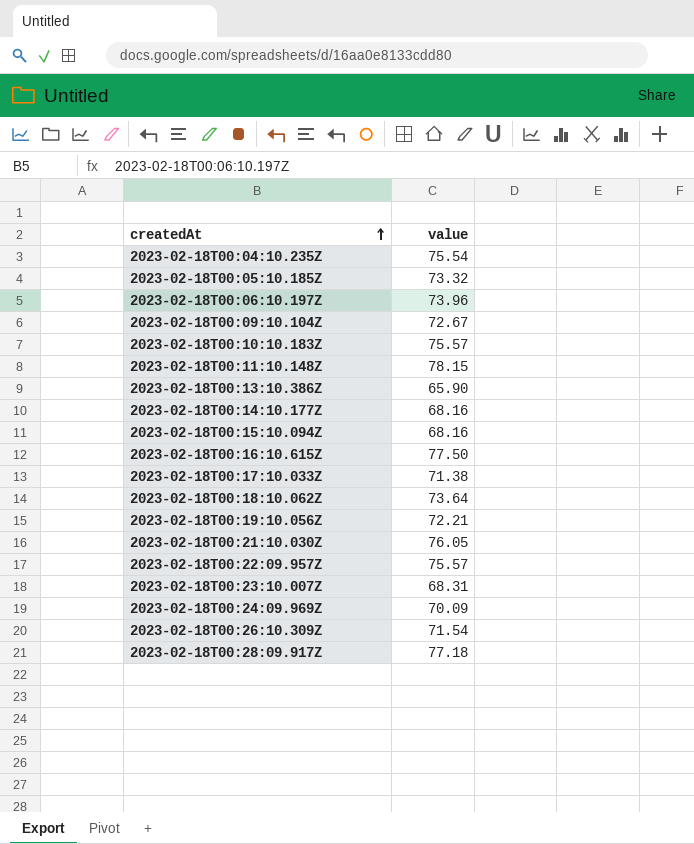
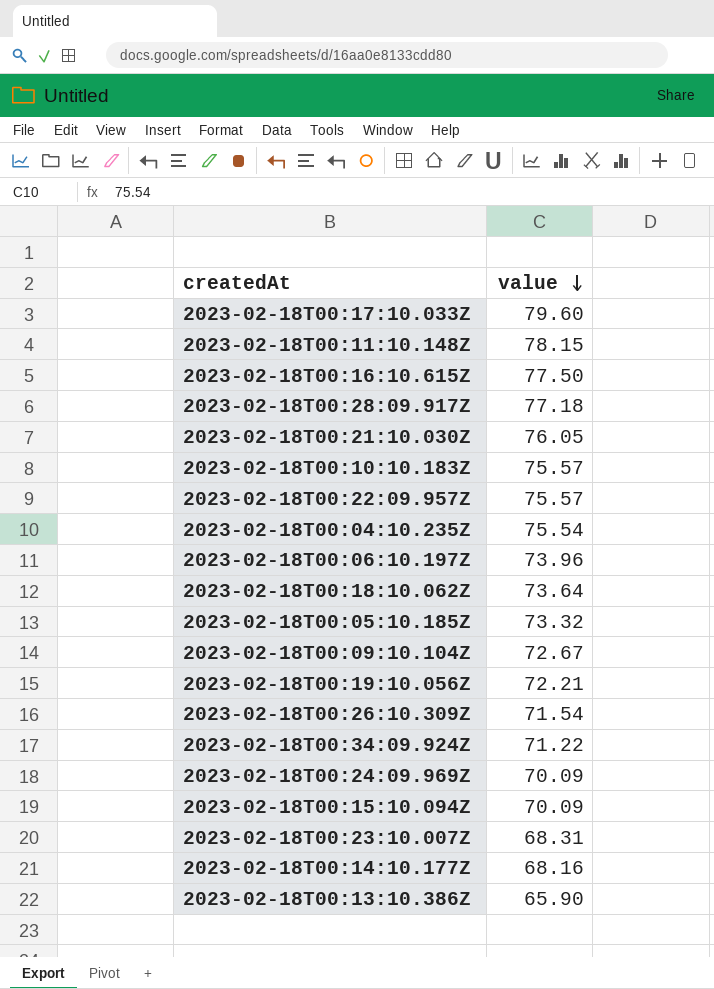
row order: createdAt ascending -> value descending
2023-02-18T00:17:10.033Z | value: 71.38 -> 79.60
row 2023-02-18T00:34:09.924Z: none -> 71.22
2023-02-18T00:15:10.094Z | value: 68.16 -> 70.09

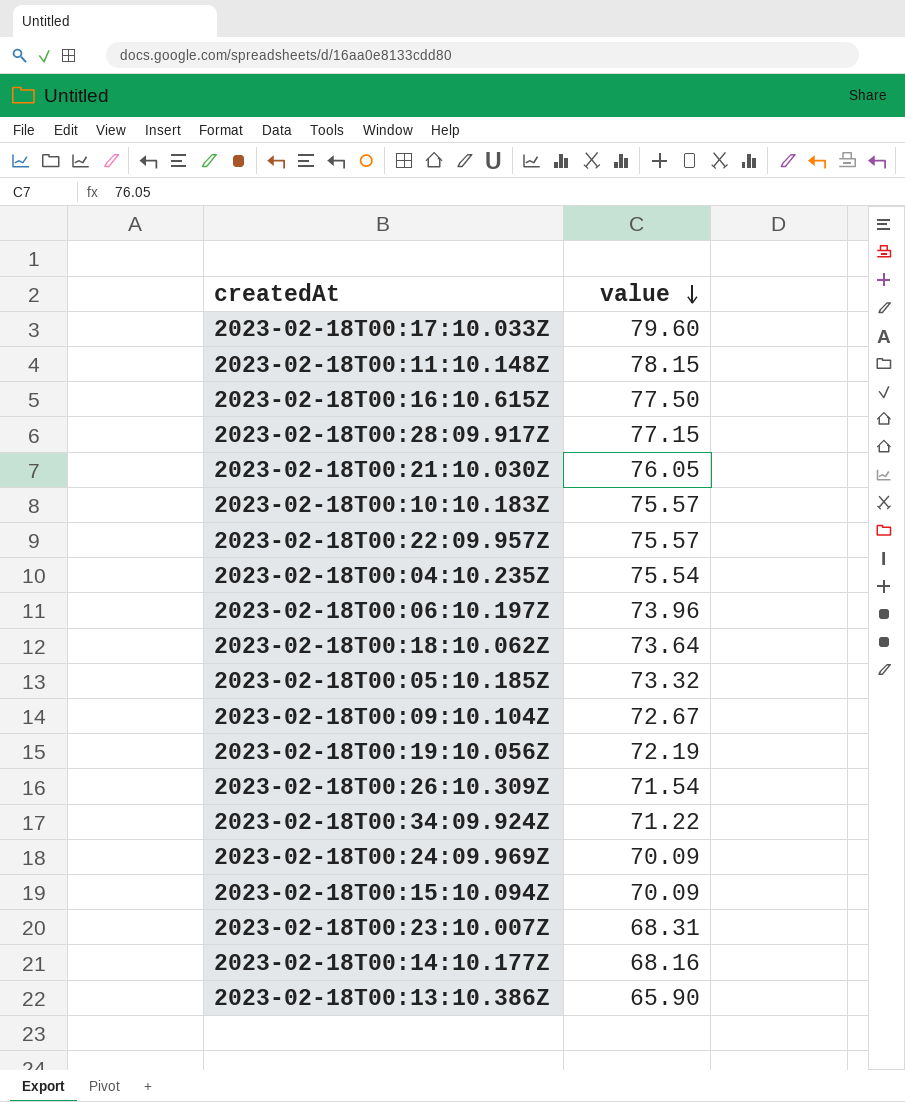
2023-02-18T00:28:09.917Z | value: 77.18 -> 77.15
2023-02-18T00:19:10.056Z | value: 72.21 -> 72.19

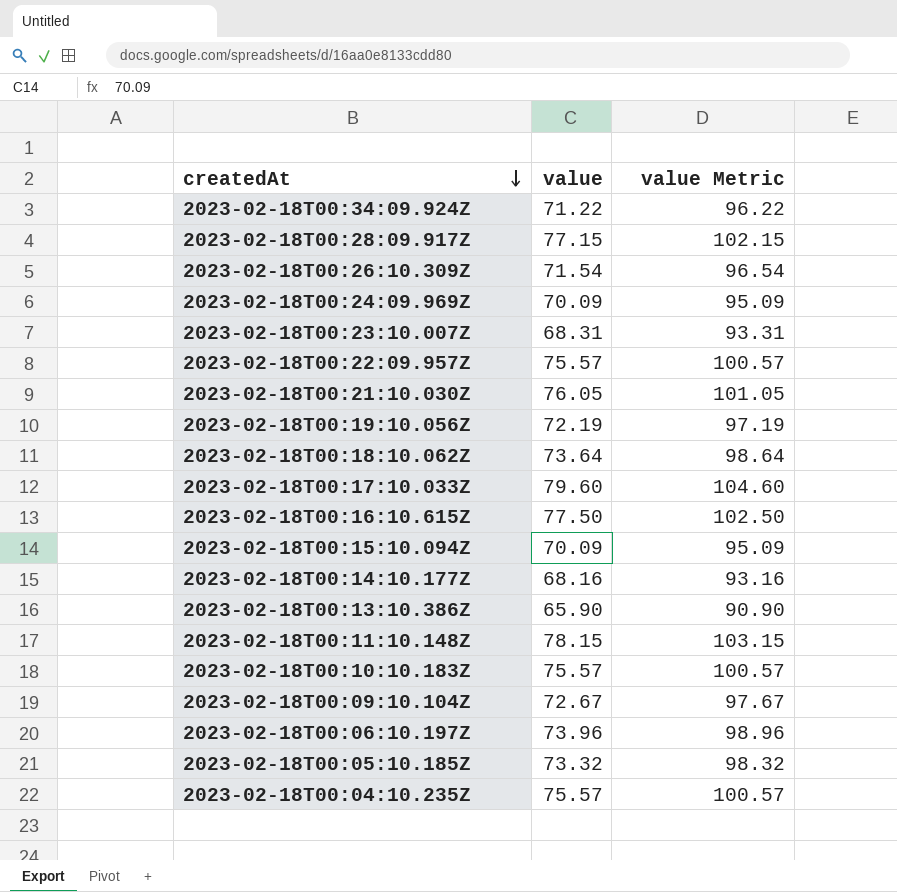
row order: value descending -> createdAt descending
column value Metric | formula: none -> [value] + 25
2023-02-18T00:04:10.235Z | value: 75.54 -> 75.57

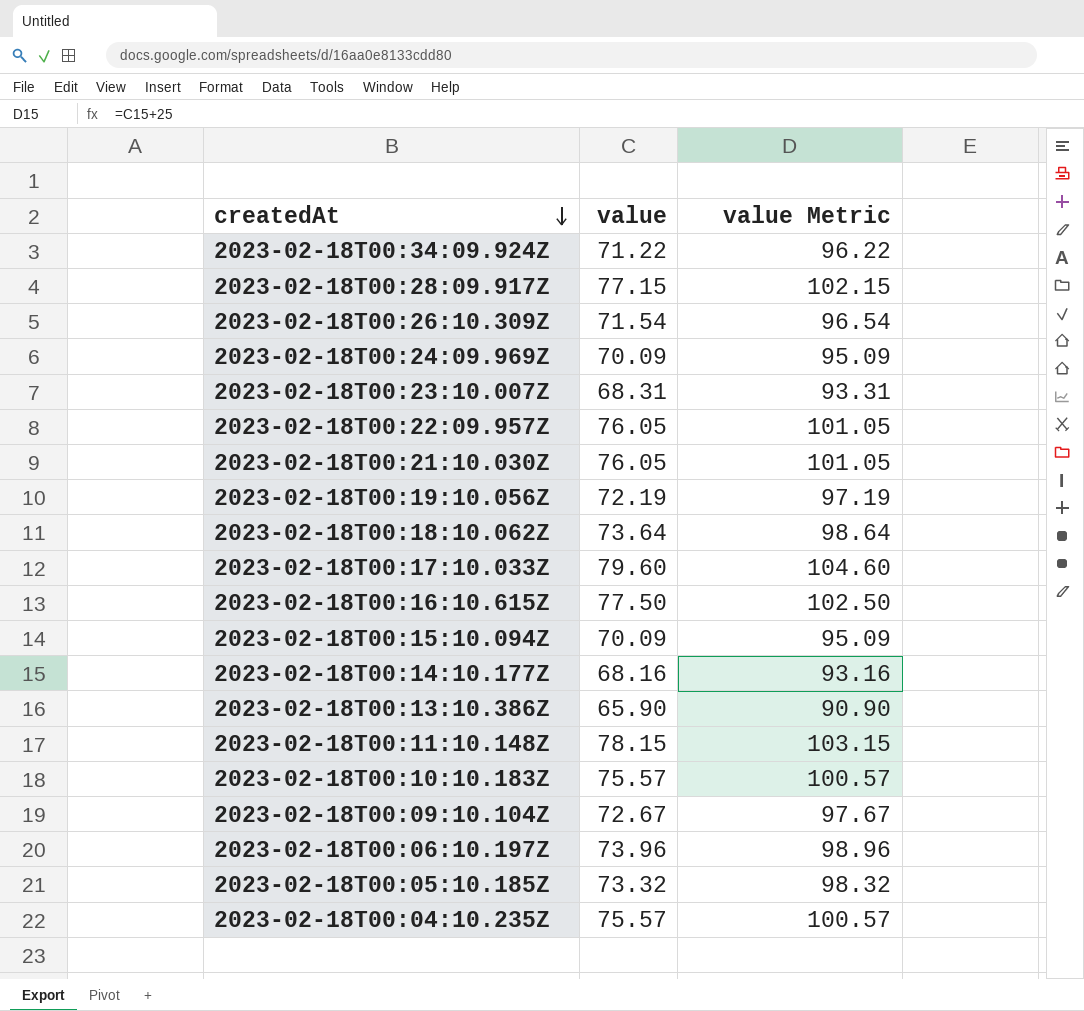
2023-02-18T00:22:09.957Z | value: 75.57 -> 76.05
2023-02-18T00:22:09.957Z | value Metric: 100.57 -> 101.05

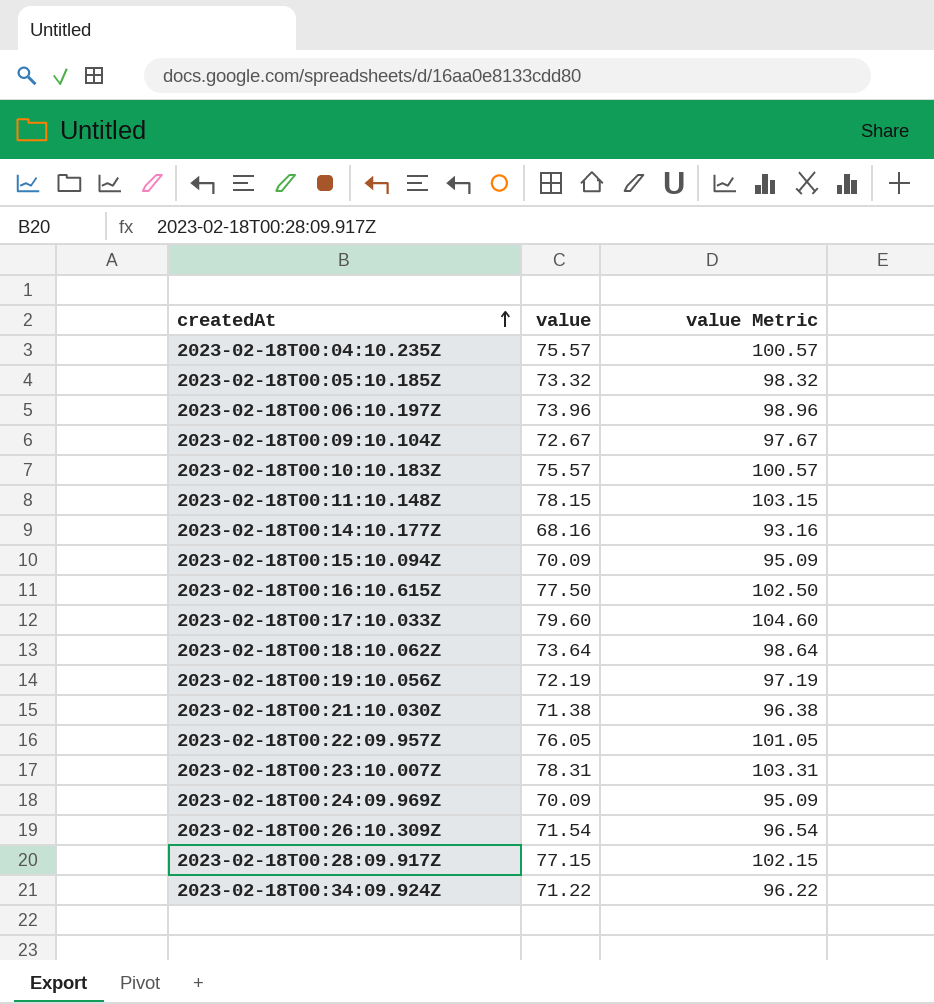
row order: createdAt descending -> createdAt ascending
row 2023-02-18T00:13:10.386Z: 65.90 | 90.90 -> none
2023-02-18T00:21:10.030Z | value: 76.05 -> 71.38
2023-02-18T00:21:10.030Z | value Metric: 101.05 -> 96.38
2023-02-18T00:23:10.007Z | value: 68.31 -> 78.31
2023-02-18T00:23:10.007Z | value Metric: 93.31 -> 103.31

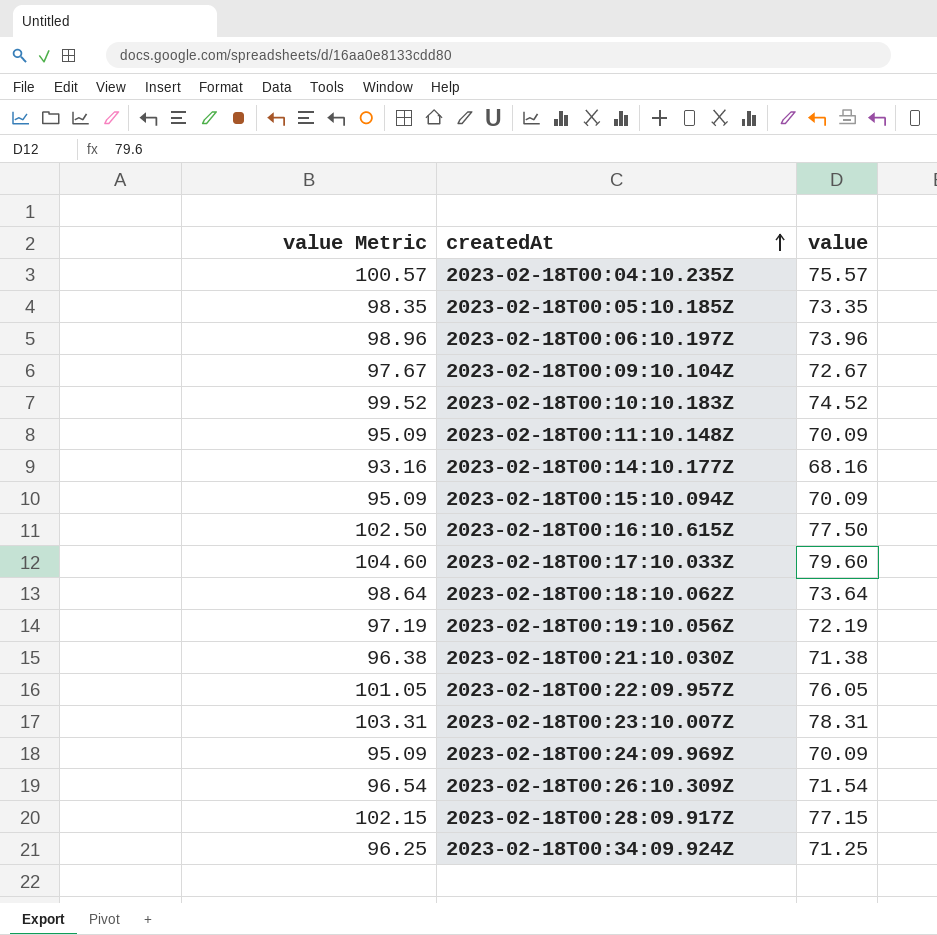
column value Metric | position: 3 -> 1
2023-02-18T00:05:10.185Z | value Metric: 98.32 -> 98.35
2023-02-18T00:05:10.185Z | value: 73.32 -> 73.35
2023-02-18T00:10:10.183Z | value Metric: 100.57 -> 99.52
2023-02-18T00:10:10.183Z | value: 75.57 -> 74.52
2023-02-18T00:11:10.148Z | value Metric: 103.15 -> 95.09
2023-02-18T00:11:10.148Z | value: 78.15 -> 70.09
2023-02-18T00:34:09.924Z | value Metric: 96.22 -> 96.25
2023-02-18T00:34:09.924Z | value: 71.22 -> 71.25

